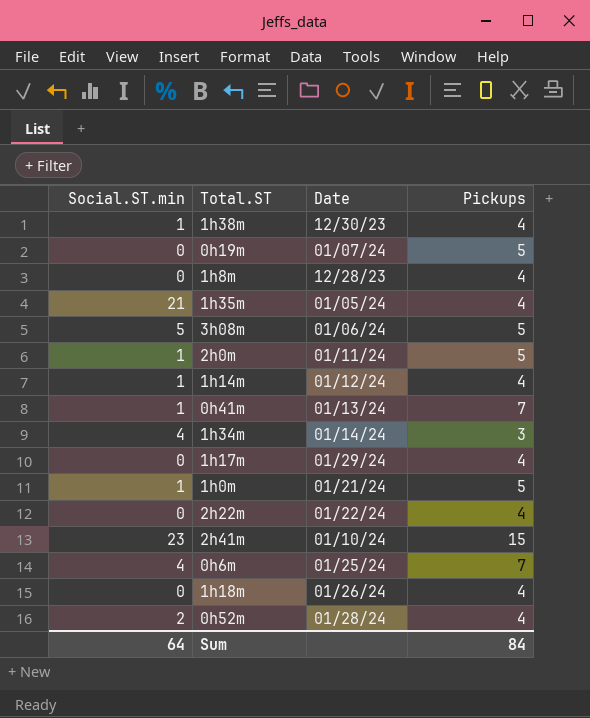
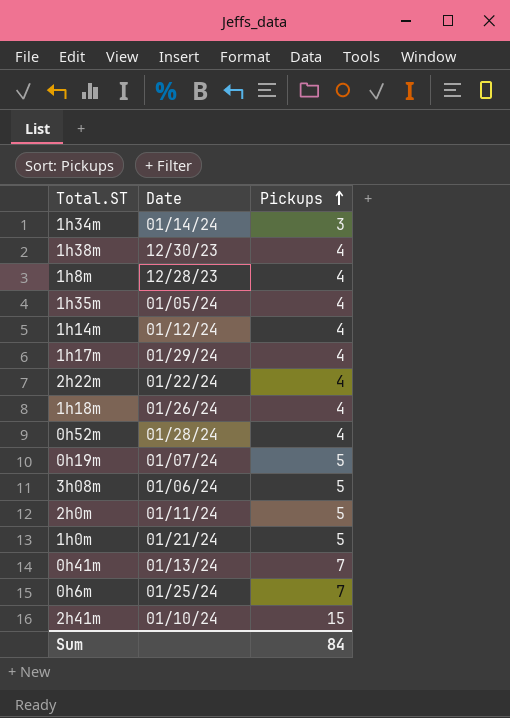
row order: none -> Pickups ascending
column Social.ST.min | position: 1 -> none

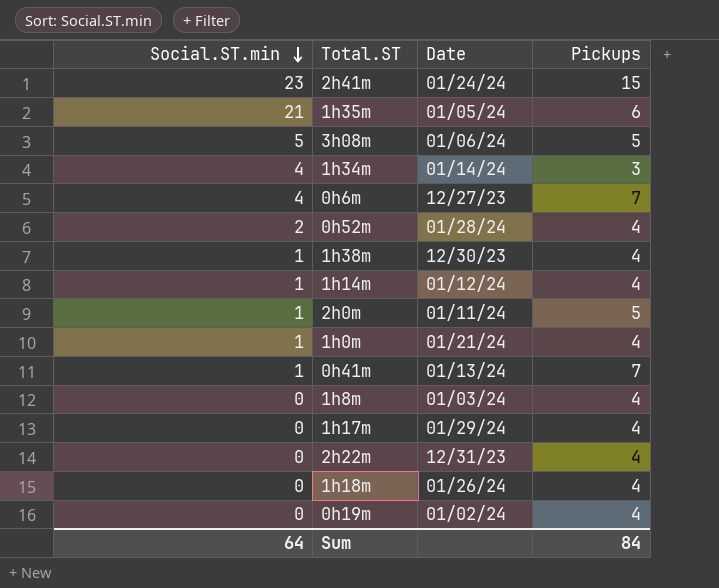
row order: Pickups ascending -> Social.ST.min descending
column Social.ST.min | position: none -> 1
2h41m | Date: 01/10/24 -> 01/24/24
1h35m | Pickups: 4 -> 6
0h6m | Date: 01/25/24 -> 12/27/23
1h0m | Pickups: 5 -> 4
1h8m | Date: 12/28/23 -> 01/03/24
2h22m | Date: 01/22/24 -> 12/31/23
0h19m | Date: 01/07/24 -> 01/02/24
0h19m | Pickups: 5 -> 4

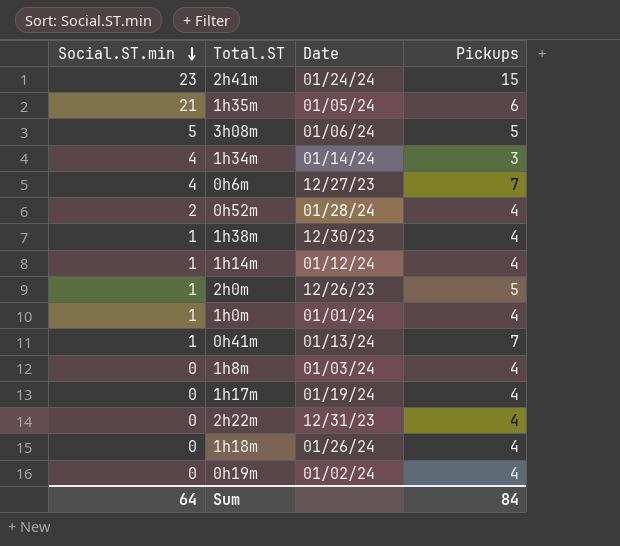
2h0m | Date: 01/11/24 -> 12/26/23
1h0m | Date: 01/21/24 -> 01/01/24
1h17m | Date: 01/29/24 -> 01/19/24

